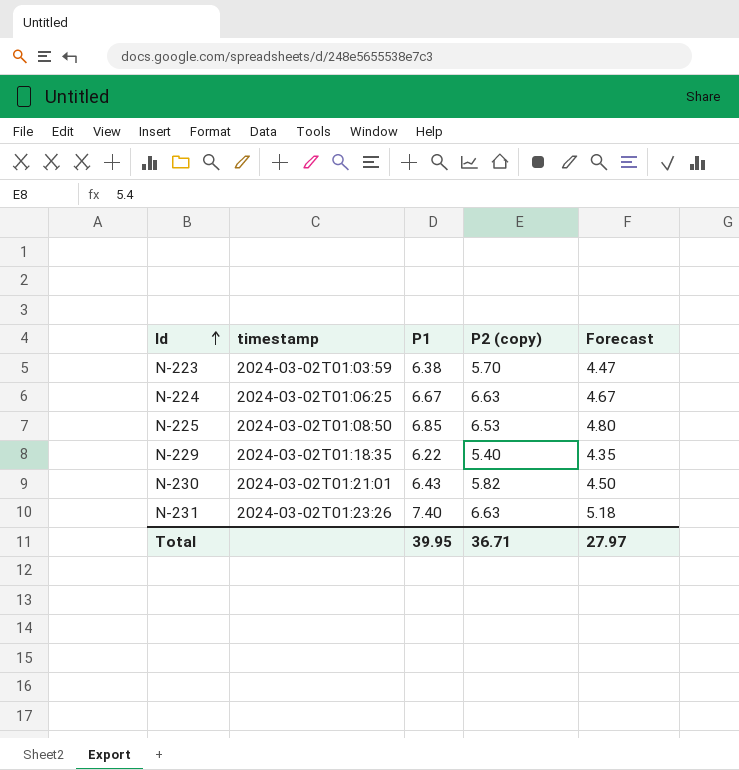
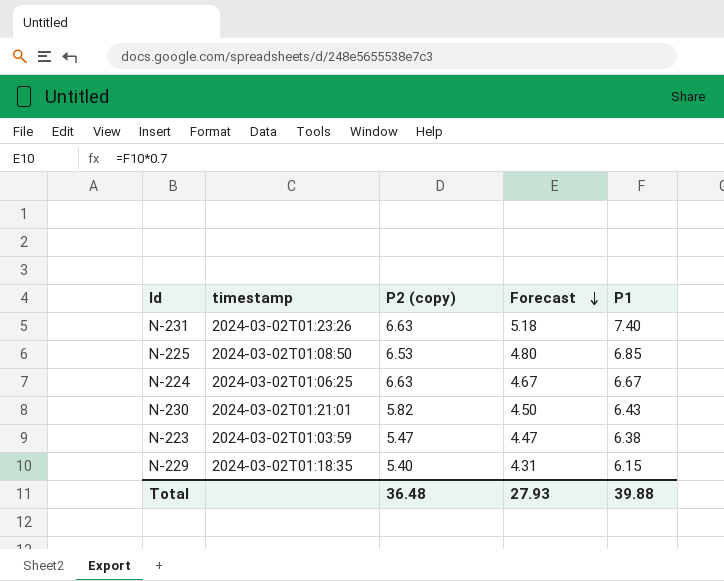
row order: Id ascending -> Forecast descending
column P1 | position: 3 -> 5
N-223 | P2 (copy): 5.70 -> 5.47
N-229 | Forecast: 4.35 -> 4.31
N-229 | P1: 6.22 -> 6.15
Total | P2 (copy): 36.71 -> 36.48
Total | Forecast: 27.97 -> 27.93
Total | P1: 39.95 -> 39.88

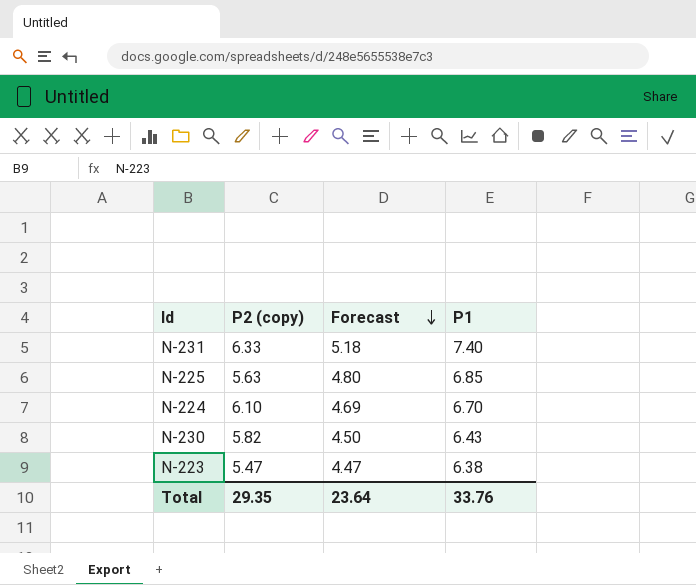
column timestamp | position: 2 -> none
row N-229: 2024-03-02T01:18:35 | 5.40 | 4.31 | 6.15 -> none
N-231 | P2 (copy): 6.63 -> 6.33
N-225 | P2 (copy): 6.53 -> 5.63
N-224 | P2 (copy): 6.63 -> 6.10
N-224 | Forecast: 4.67 -> 4.69
N-224 | P1: 6.67 -> 6.70
Total | P2 (copy): 36.48 -> 29.35
Total | Forecast: 27.93 -> 23.64
Total | P1: 39.88 -> 33.76

